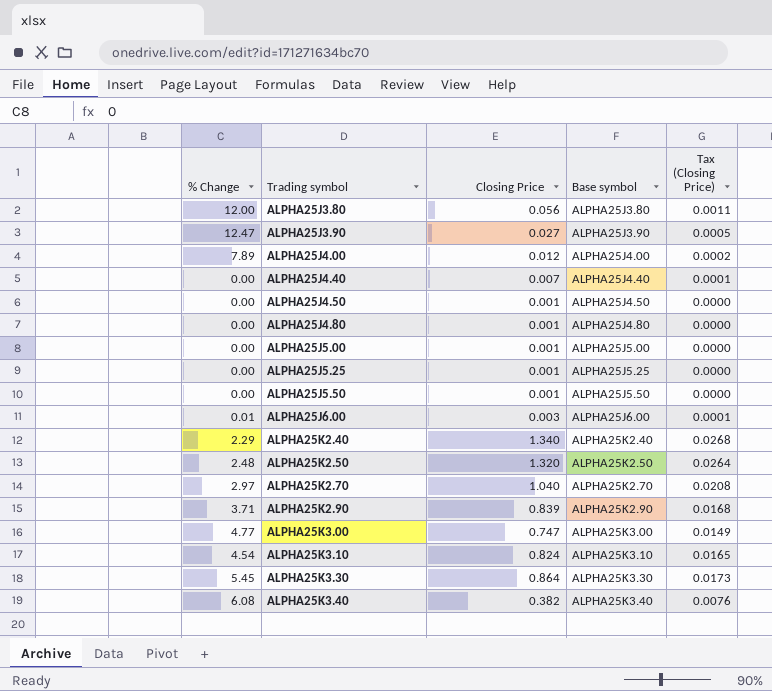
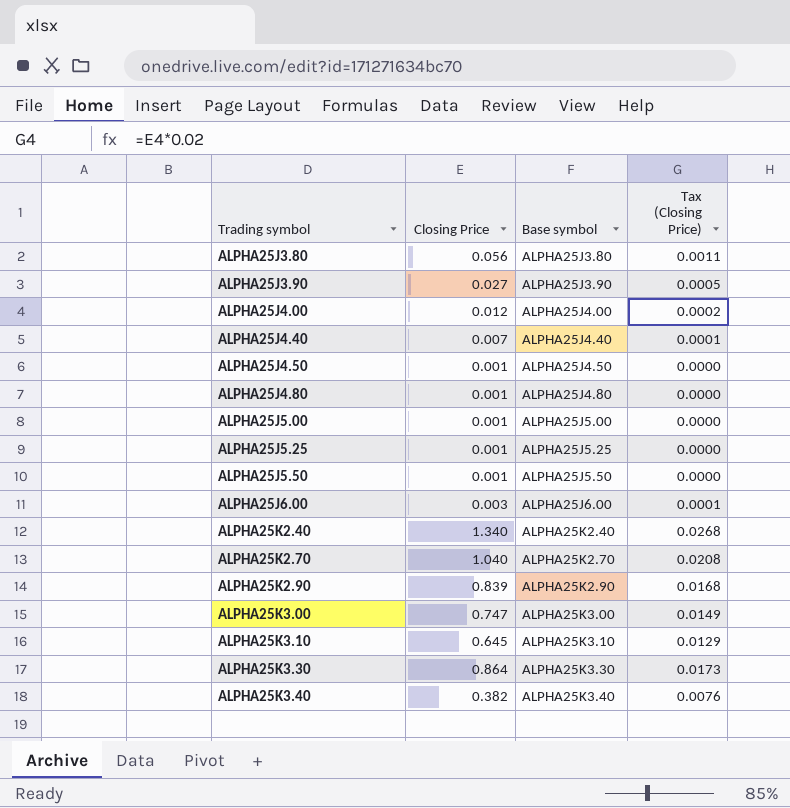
column % Change | position: 1 -> none
row ALPHA25K2.50: 2.48 | 1.320 | ALPHA25K2.50 | 0.0264 -> none
ALPHA25K3.10 | Closing Price: 0.824 -> 0.645
ALPHA25K3.10 | Tax (Closing Price): 0.0165 -> 0.0129

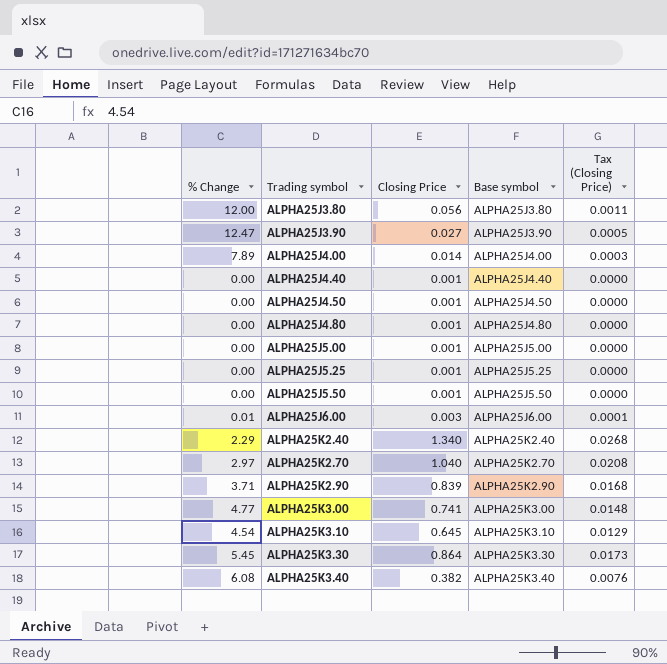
column % Change | position: none -> 1
ALPHA25J4.00 | Closing Price: 0.012 -> 0.014
ALPHA25J4.00 | Tax (Closing Price): 0.0002 -> 0.0003
ALPHA25J4.40 | Closing Price: 0.007 -> 0.001
ALPHA25J4.40 | Tax (Closing Price): 0.0001 -> 0.0000
ALPHA25K3.00 | Closing Price: 0.747 -> 0.741
ALPHA25K3.00 | Tax (Closing Price): 0.0149 -> 0.0148

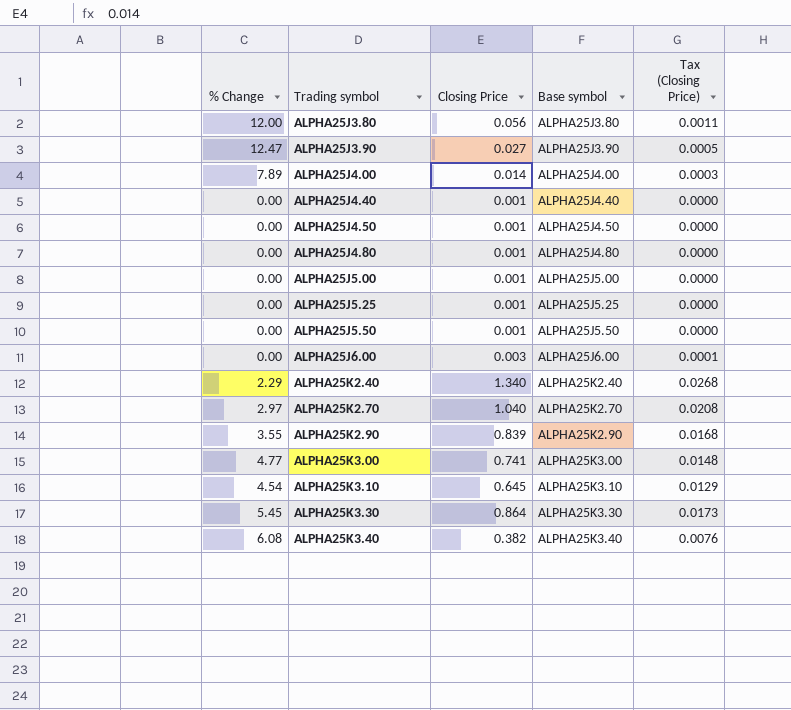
ALPHA25J6.00 | % Change: 0.01 -> 0.00
ALPHA25K2.90 | % Change: 3.71 -> 3.55

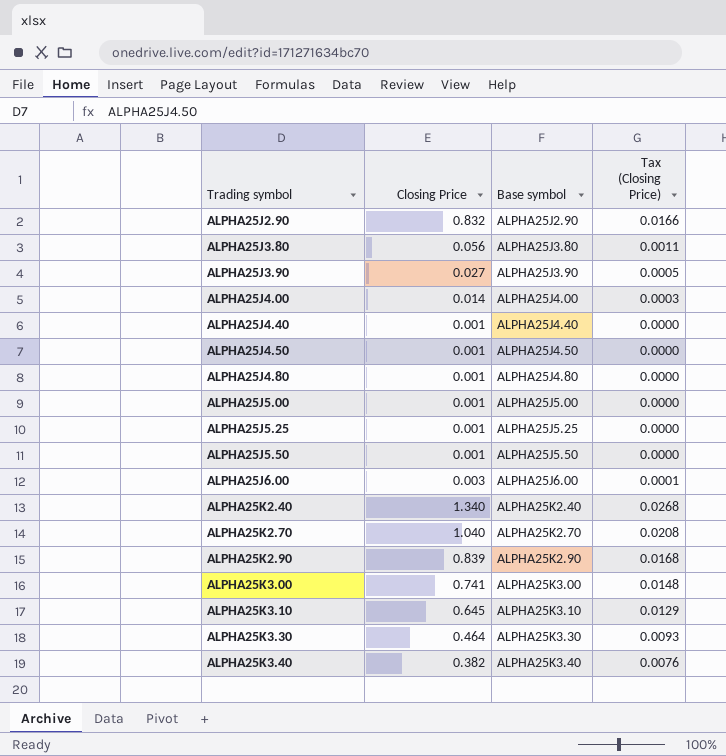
column % Change | position: 1 -> none
row ALPHA25J2.90: none -> 0.832 | ALPHA25J2.90 | 0.0166
ALPHA25K3.30 | Closing Price: 0.864 -> 0.464
ALPHA25K3.30 | Tax (Closing Price): 0.0173 -> 0.0093

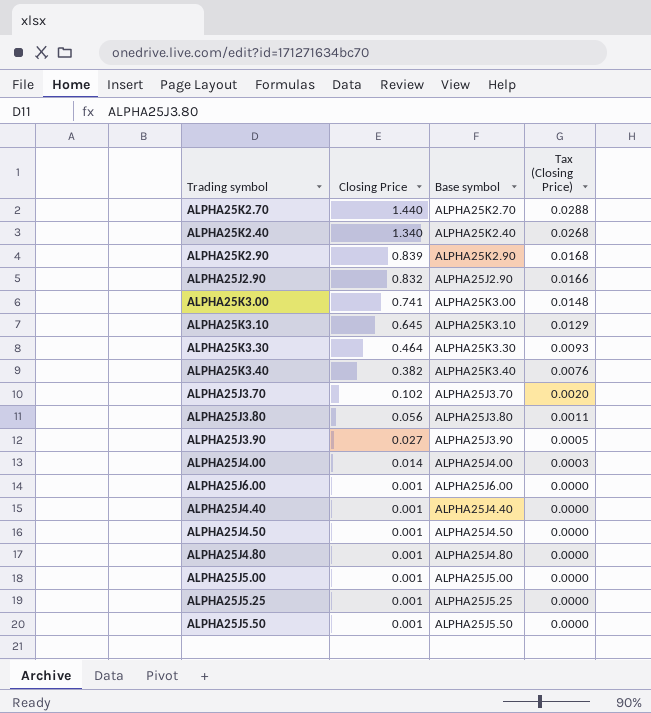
row order: Trading symbol ascending -> Closing Price descending
ALPHA25K2.70 | Closing Price: 1.040 -> 1.440
ALPHA25K2.70 | Tax (Closing Price): 0.0208 -> 0.0288
row ALPHA25J3.70: none -> 0.102 | ALPHA25J3.70 | 0.0020
ALPHA25J6.00 | Closing Price: 0.003 -> 0.001
ALPHA25J6.00 | Tax (Closing Price): 0.0001 -> 0.0000

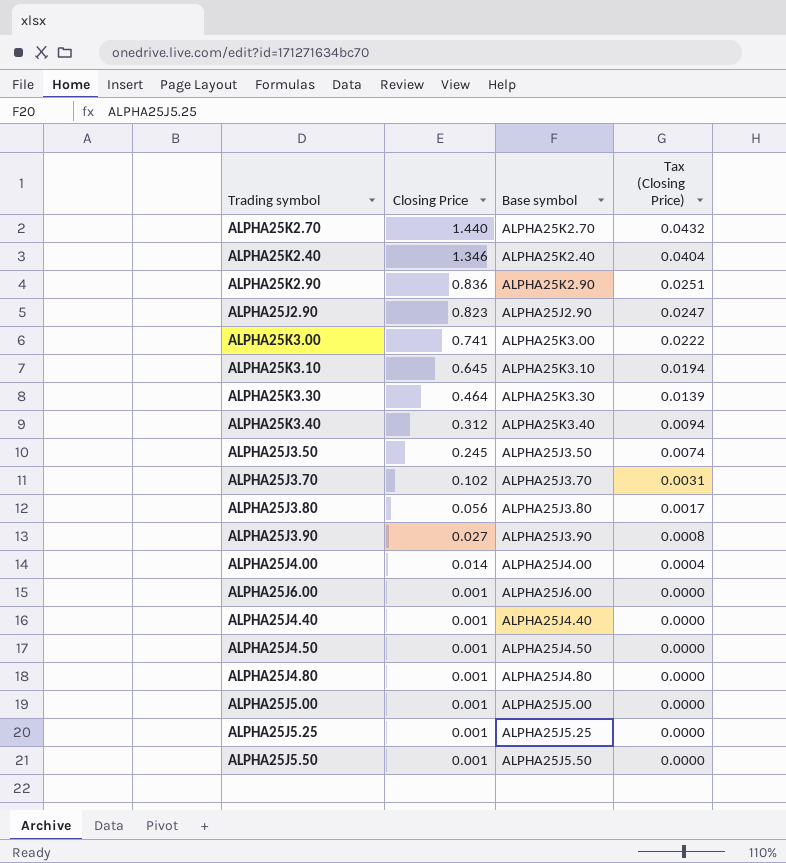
column Tax (Closing Price) | formula: [Closing Price] * 0.02 -> [Closing Price] * 0.03
ALPHA25K2.40 | Closing Price: 1.340 -> 1.346
ALPHA25K2.90 | Closing Price: 0.839 -> 0.836
ALPHA25J2.90 | Closing Price: 0.832 -> 0.823
ALPHA25K3.40 | Closing Price: 0.382 -> 0.312
row ALPHA25J3.50: none -> 0.245 | ALPHA25J3.50 | 0.0074

